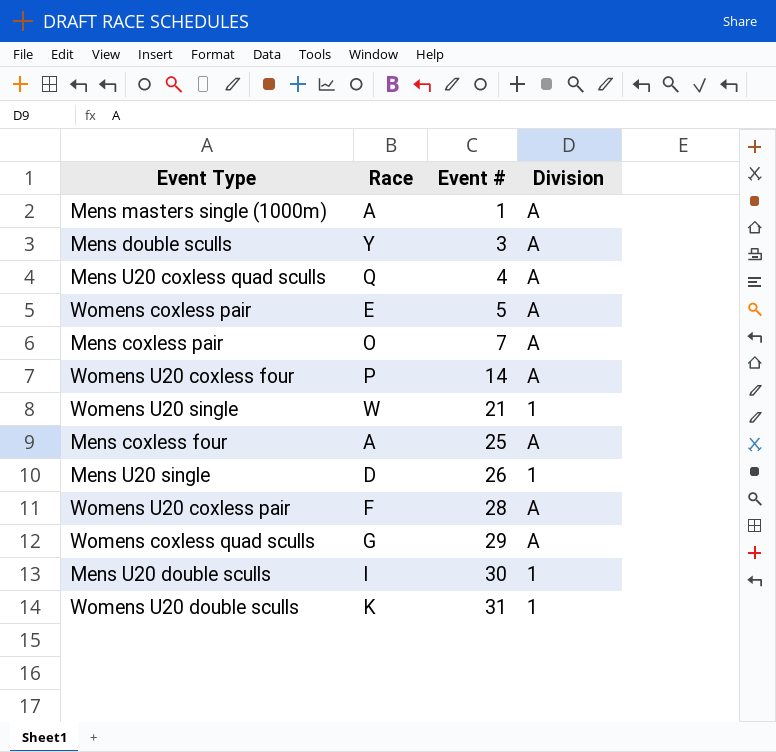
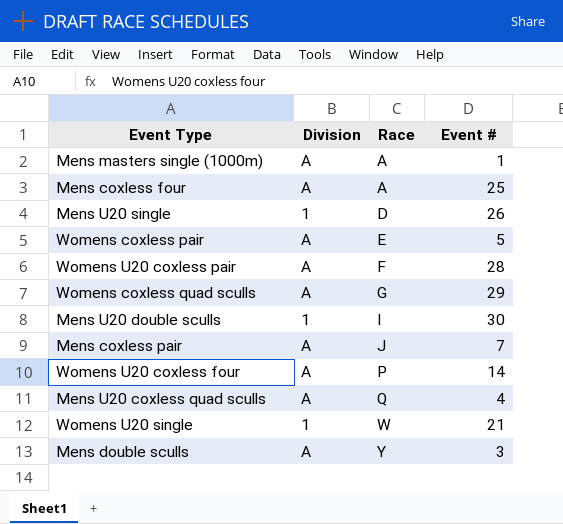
row order: Event # ascending -> Race ascending
column Division | position: 4 -> 2
row Womens U20 double sculls: K | 31 | 1 -> none
Mens coxless pair | Race: O -> J

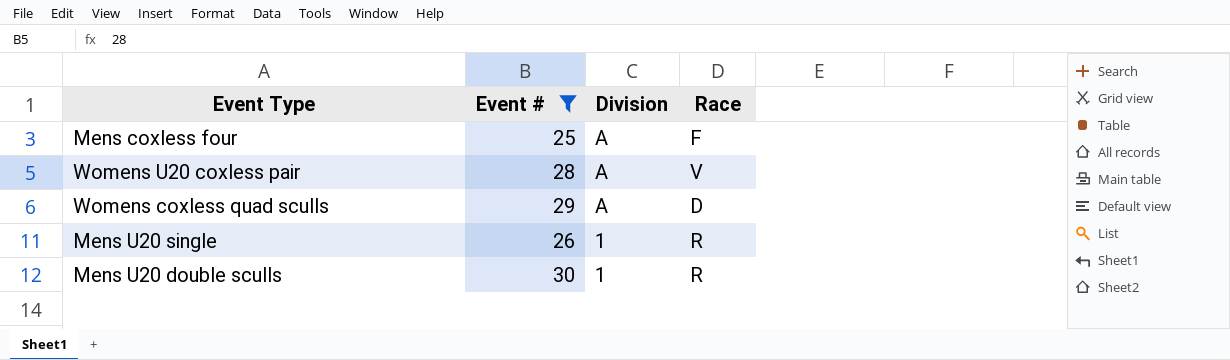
filter: none -> Event # >= 25
row order: Race ascending -> Division descending
column Event # | position: 4 -> 2
Mens coxless four | Race: A -> F
Womens U20 coxless pair | Race: F -> V
Womens coxless quad sculls | Race: G -> D
Mens U20 single | Race: D -> R
Mens U20 double sculls | Race: I -> R

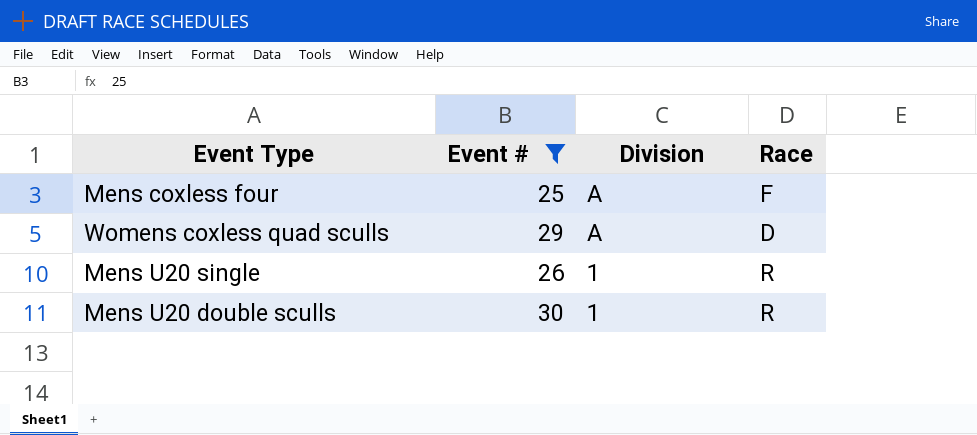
row Womens U20 coxless pair: 28 | A | V -> none

